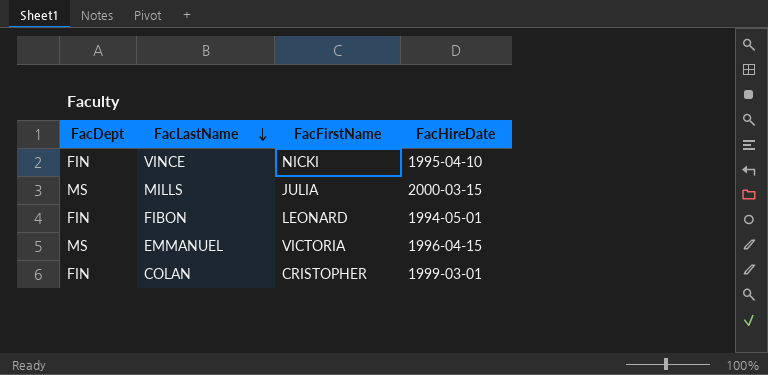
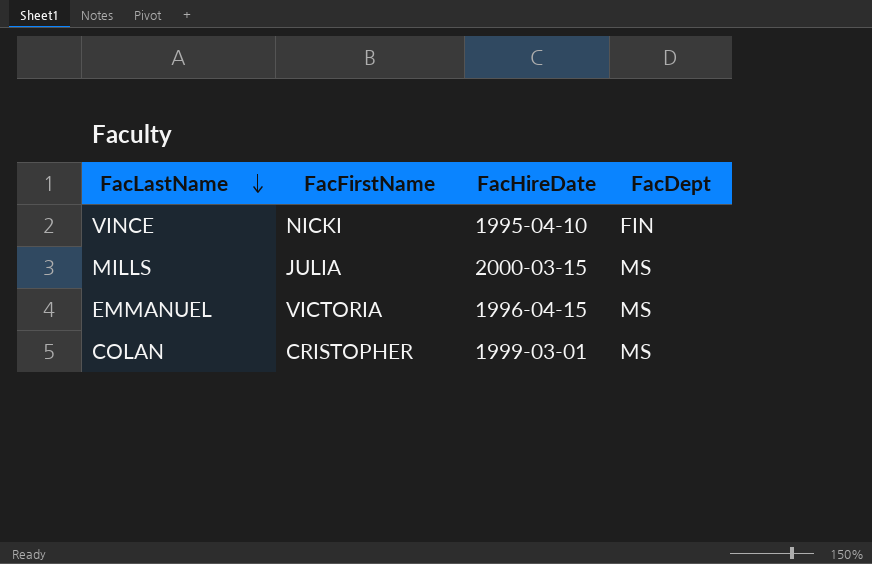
column FacDept | position: 1 -> 4
row FIBON: FIN | LEONARD | 1994-05-01 -> none
COLAN | FacDept: FIN -> MS

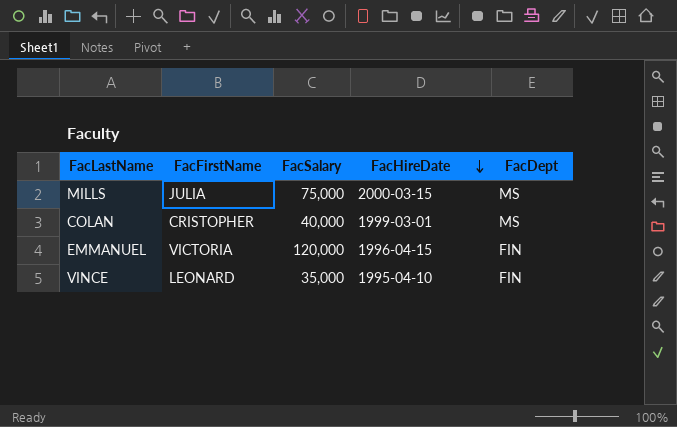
row order: FacLastName descending -> FacHireDate descending
column FacSalary | position: none -> 3
EMMANUEL | FacDept: MS -> FIN
VINCE | FacFirstName: NICKI -> LEONARD

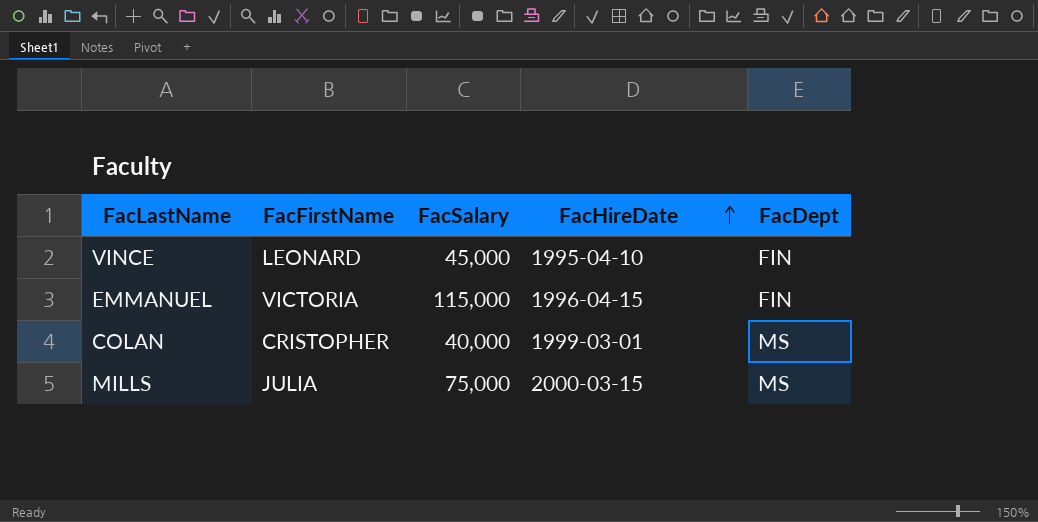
row order: FacHireDate descending -> FacHireDate ascending
VINCE | FacSalary: 35,000 -> 45,000
EMMANUEL | FacSalary: 120,000 -> 115,000

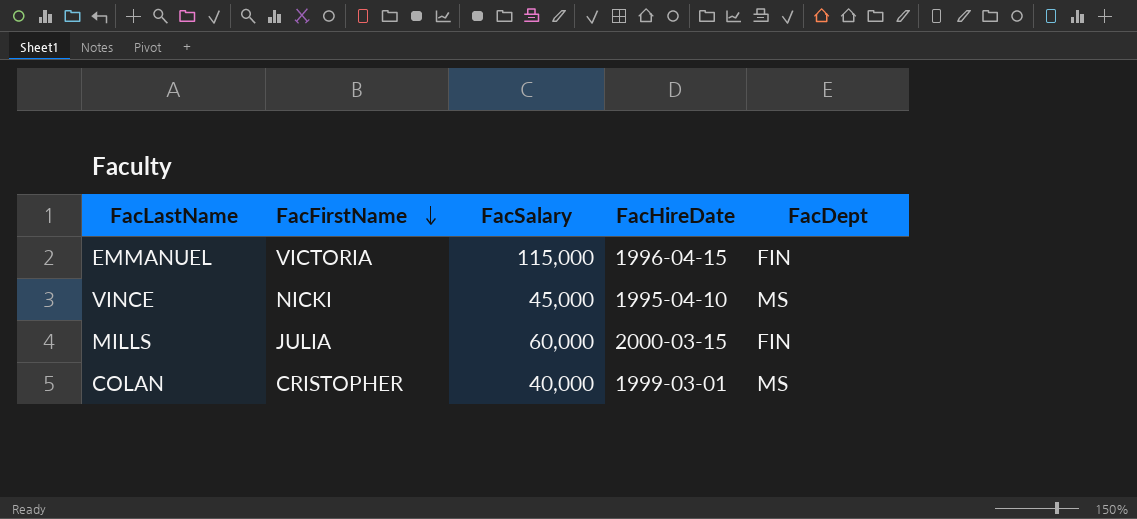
row order: FacHireDate ascending -> FacFirstName descending
VINCE | FacFirstName: LEONARD -> NICKI
VINCE | FacDept: FIN -> MS
MILLS | FacSalary: 75,000 -> 60,000
MILLS | FacDept: MS -> FIN

